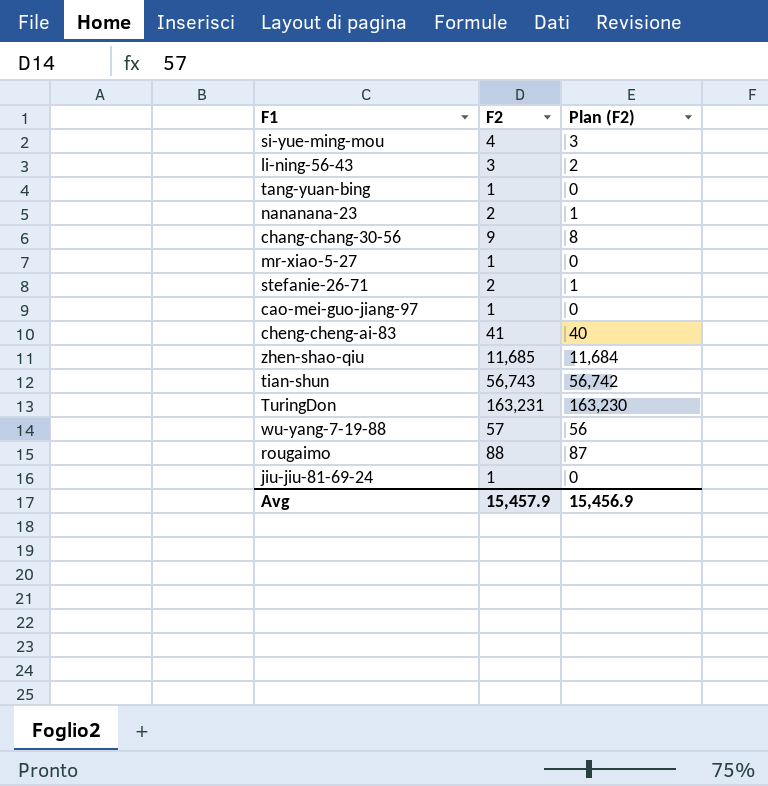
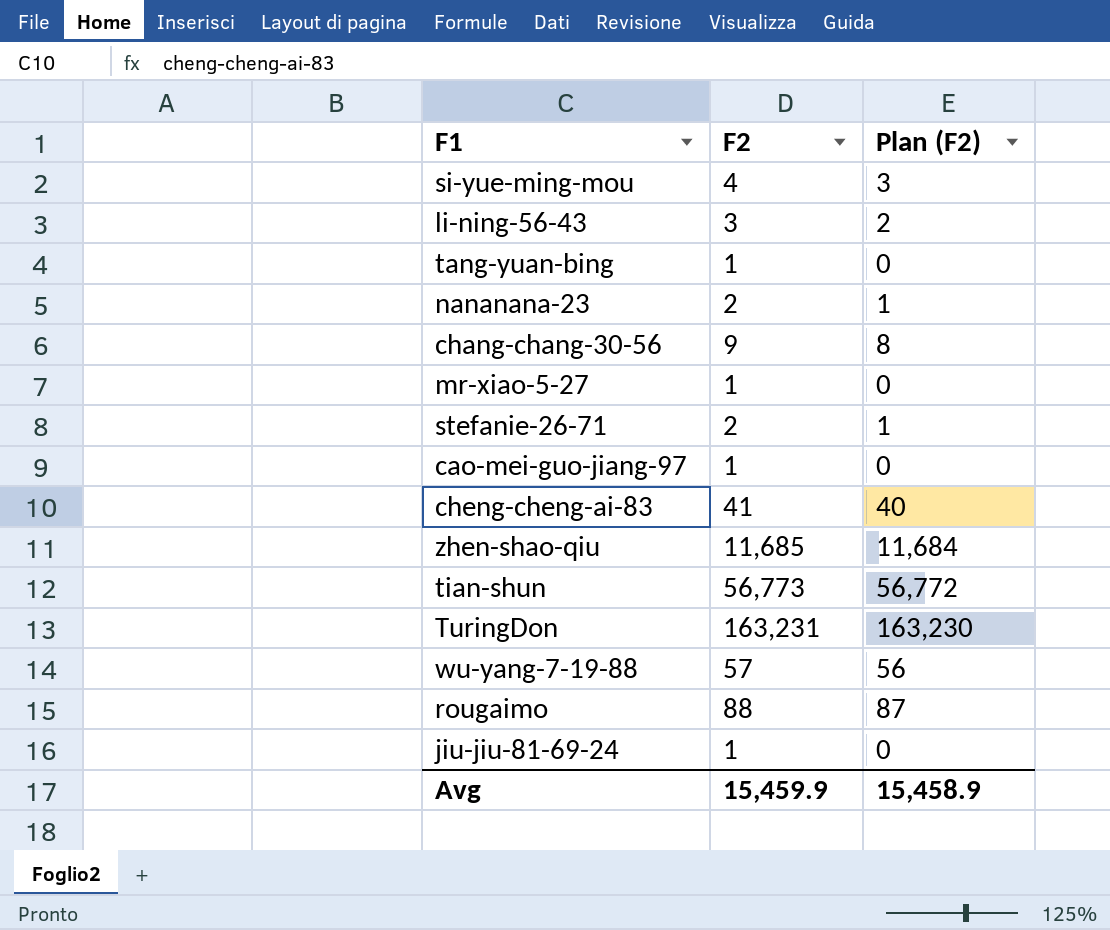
tian-shun | F2: 56,743 -> 56,773
tian-shun | Plan (F2): 56,742 -> 56,772
Avg | F2: 15,457.9 -> 15,459.9
Avg | Plan (F2): 15,456.9 -> 15,458.9

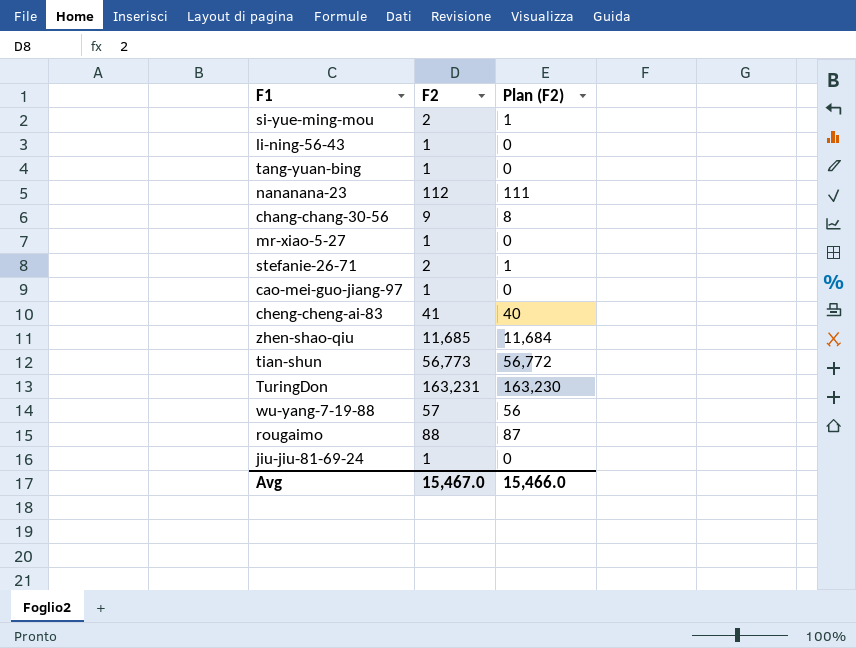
si-yue-ming-mou | F2: 4 -> 2
si-yue-ming-mou | Plan (F2): 3 -> 1
li-ning-56-43 | F2: 3 -> 1
li-ning-56-43 | Plan (F2): 2 -> 0
nananana-23 | F2: 2 -> 112
nananana-23 | Plan (F2): 1 -> 111
Avg | F2: 15,459.9 -> 15,467.0
Avg | Plan (F2): 15,458.9 -> 15,466.0

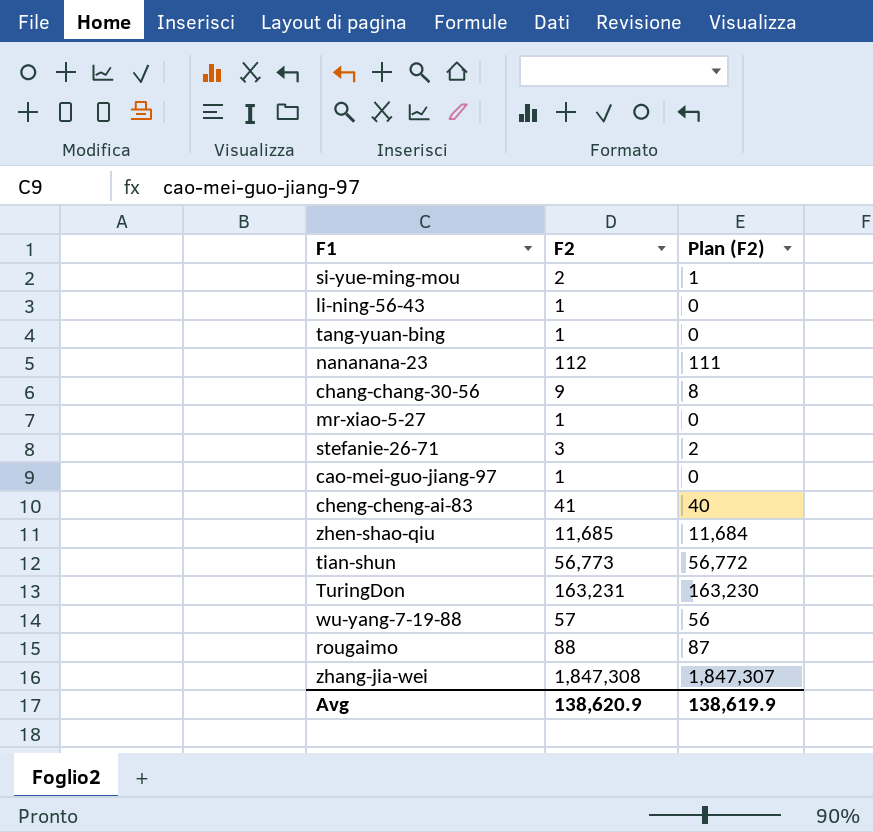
row jiu-jiu-81-69-24: 1 | 0 -> none
stefanie-26-71 | F2: 2 -> 3
stefanie-26-71 | Plan (F2): 1 -> 2
row zhang-jia-wei: none -> 1,847,308 | 1,847,307
Avg | F2: 15,467.0 -> 138,620.9
Avg | Plan (F2): 15,466.0 -> 138,619.9

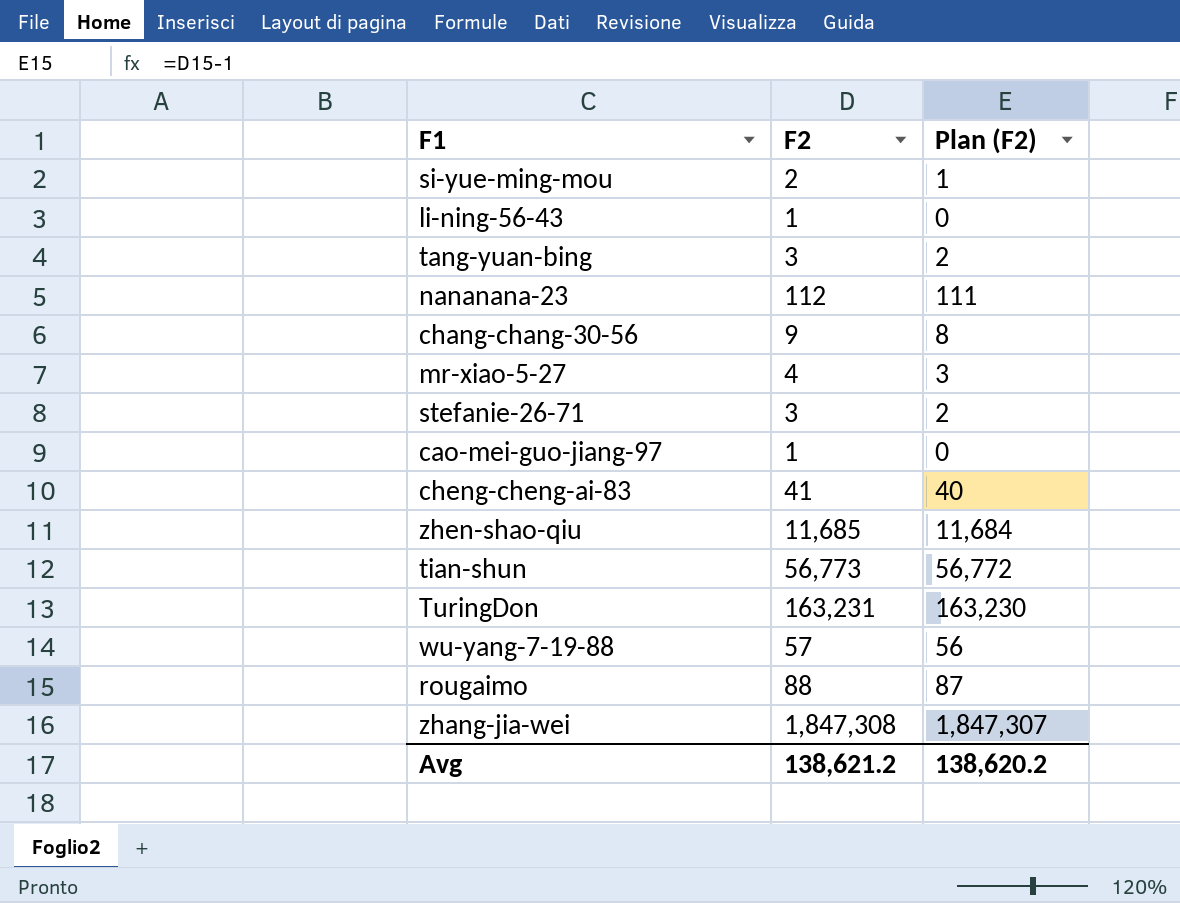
tang-yuan-bing | F2: 1 -> 3
tang-yuan-bing | Plan (F2): 0 -> 2
mr-xiao-5-27 | F2: 1 -> 4
mr-xiao-5-27 | Plan (F2): 0 -> 3
Avg | F2: 138,620.9 -> 138,621.2
Avg | Plan (F2): 138,619.9 -> 138,620.2

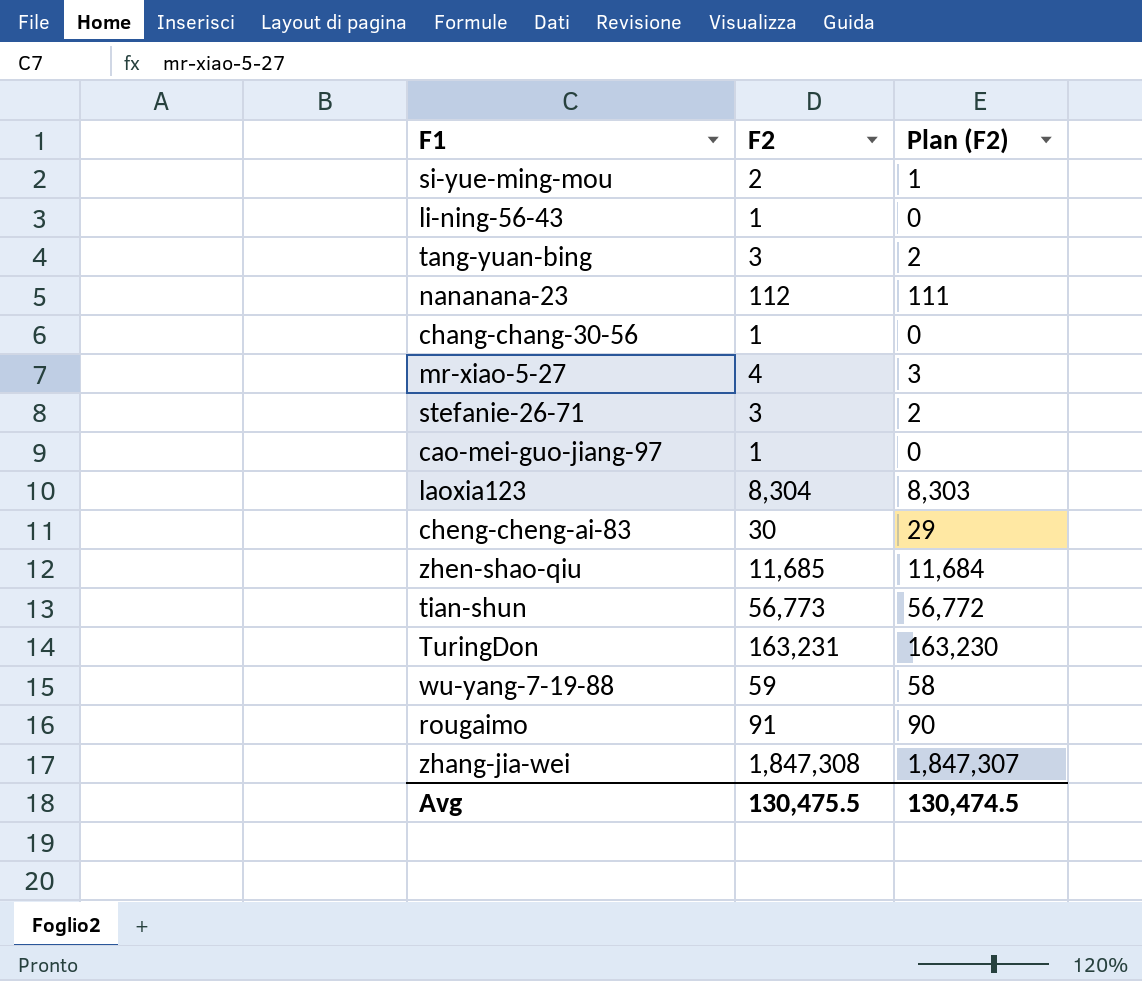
chang-chang-30-56 | F2: 9 -> 1
chang-chang-30-56 | Plan (F2): 8 -> 0
row laoxia123: none -> 8,304 | 8,303
cheng-cheng-ai-83 | F2: 41 -> 30
cheng-cheng-ai-83 | Plan (F2): 40 -> 29
wu-yang-7-19-88 | F2: 57 -> 59
wu-yang-7-19-88 | Plan (F2): 56 -> 58
rougaimo | F2: 88 -> 91
rougaimo | Plan (F2): 87 -> 90
Avg | F2: 138,621.2 -> 130,475.5
Avg | Plan (F2): 138,620.2 -> 130,474.5

